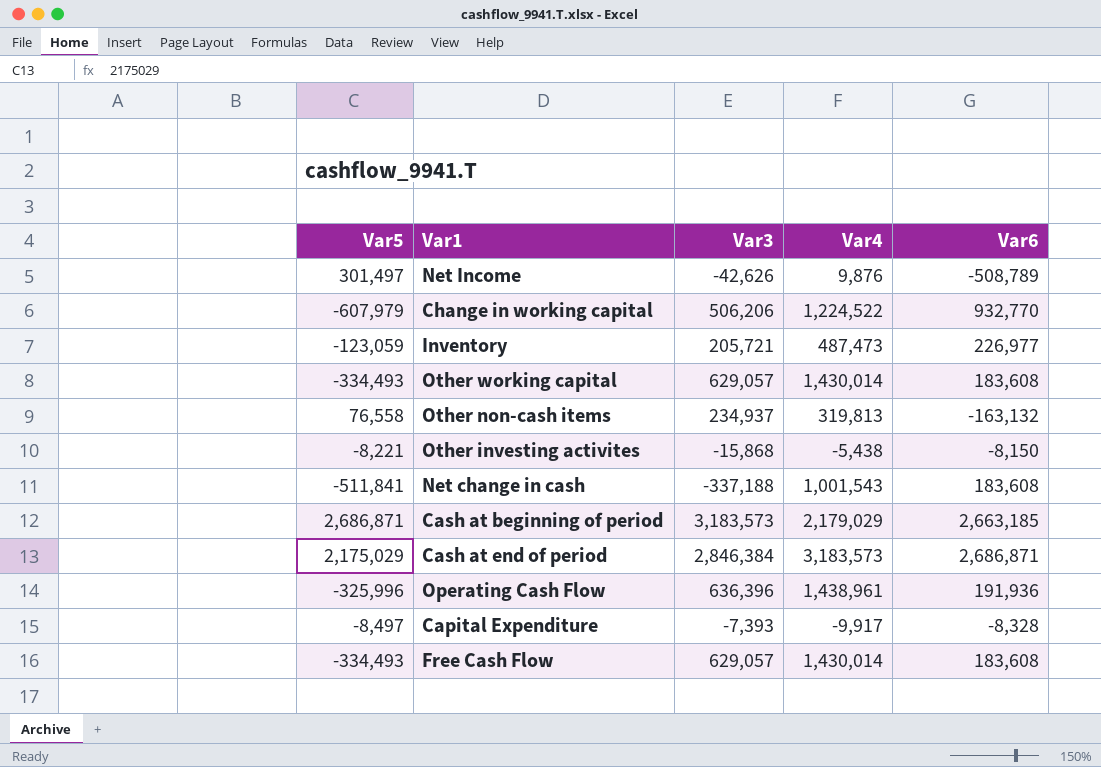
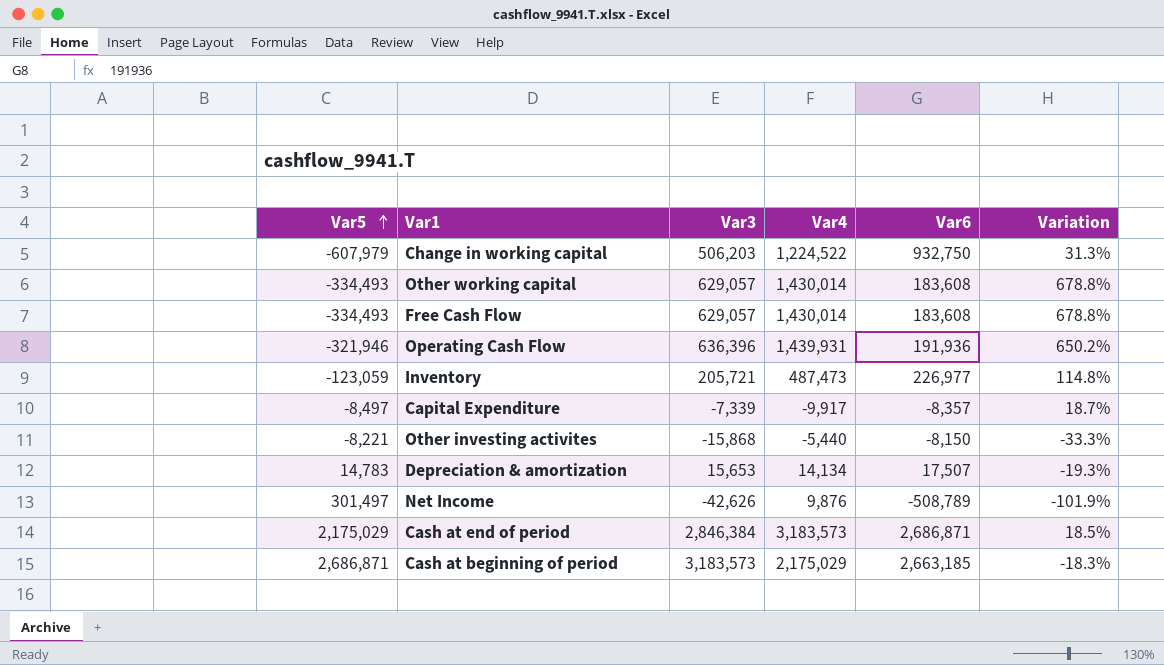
row order: none -> Var5 ascending
column Variation | formula: none -> ([Var4] - [Var6]) / [Var6]
row Other non-cash items: 76,558 | 234,937 | 319,813 | -163,132 -> none
row Net change in cash: -511,841 | -337,188 | 1,001,543 | 183,608 -> none
Change in working capital | Var3: 506,206 -> 506,203
Change in working capital | Var6: 932,770 -> 932,750
Operating Cash Flow | Var5: -325,996 -> -321,946
Operating Cash Flow | Var4: 1,438,961 -> 1,439,931
Capital Expenditure | Var3: -7,393 -> -7,339
Capital Expenditure | Var6: -8,328 -> -8,357
Other investing activites | Var4: -5,438 -> -5,440
row Depreciation & amortization: none -> 14,783 | 15,653 | 14,134 | 17,507 | -19.3%
Cash at beginning of period | Var4: 2,179,029 -> 2,175,029

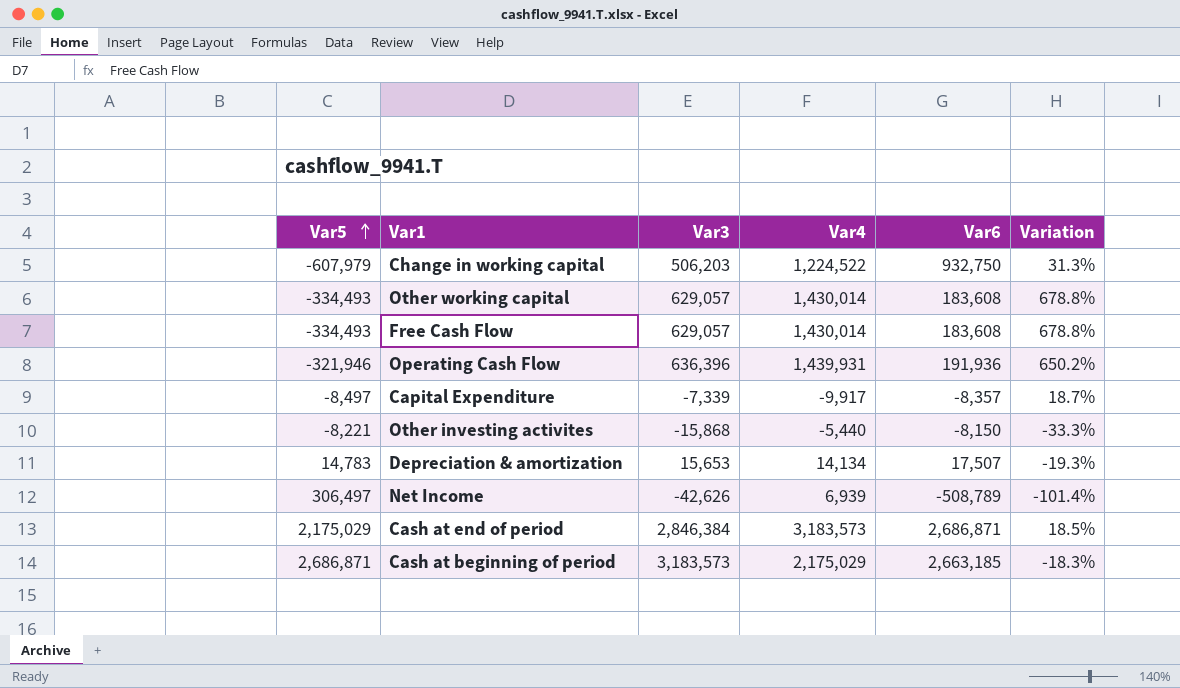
row Inventory: -123,059 | 205,721 | 487,473 | 226,977 | 114.8% -> none
Net Income | Var5: 301,497 -> 306,497
Net Income | Var4: 9,876 -> 6,939
Net Income | Variation: -101.9% -> -101.4%

